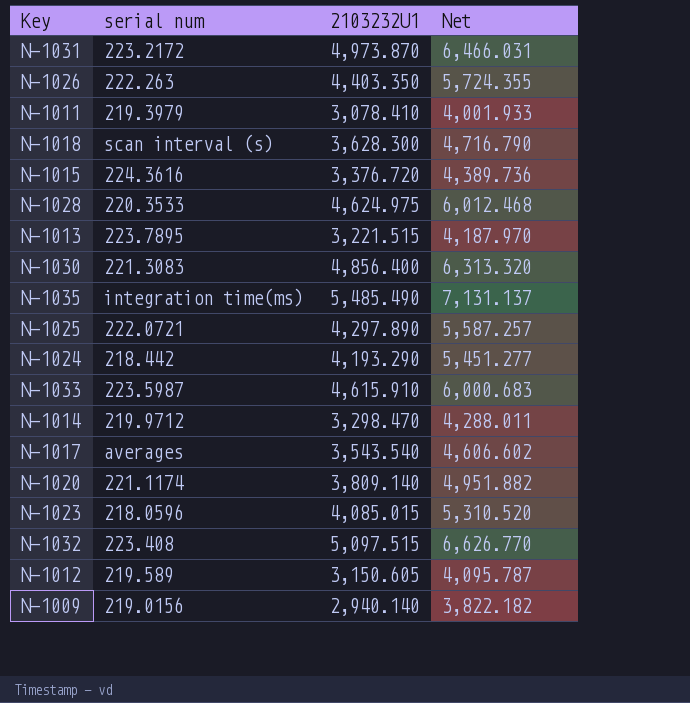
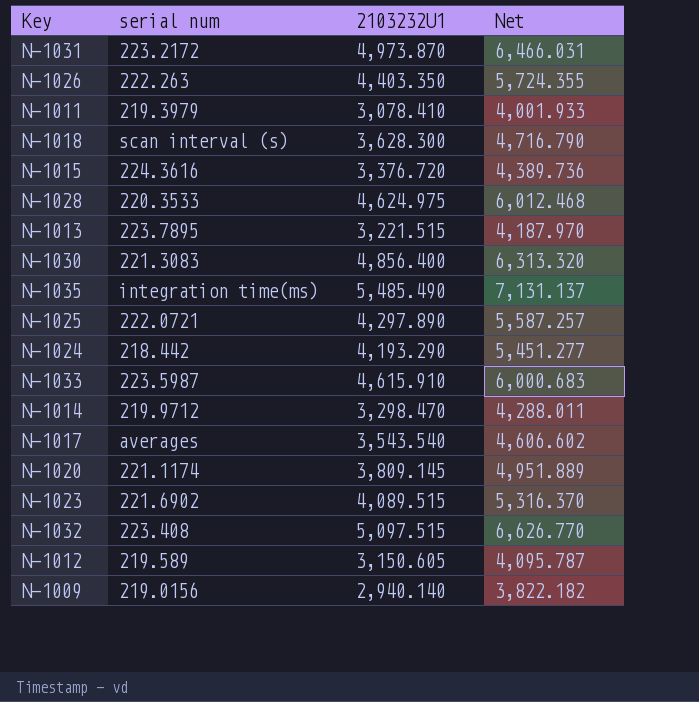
N-1020 | 2103232U1: 3,809.140 -> 3,809.145
N-1020 | Net: 4,951.882 -> 4,951.889
N-1023 | serial num: 218.0596 -> 221.6902
N-1023 | 2103232U1: 4,085.015 -> 4,089.515
N-1023 | Net: 5,310.520 -> 5,316.370

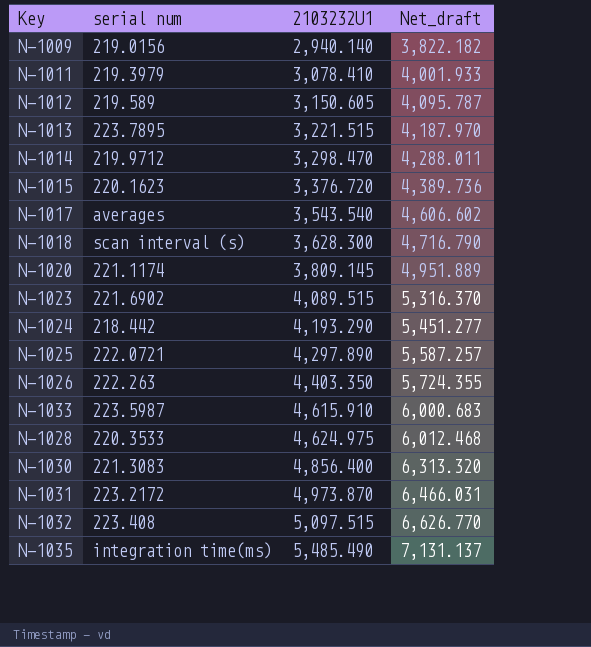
row order: none -> 2103232U1 ascending
column name: Net -> Net_draft
N-1015 | serial num: 224.3616 -> 220.1623

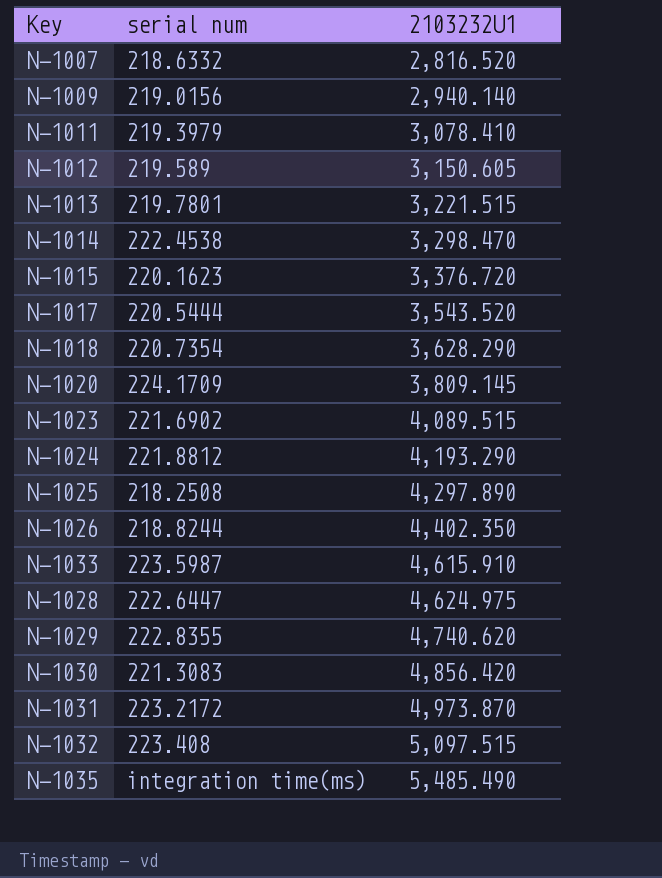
column Net_draft | formula: [2103232U1] * 1.3 -> none
row N-1007: none -> 218.6332 | 2,816.520
N-1013 | serial num: 223.7895 -> 219.7801
N-1014 | serial num: 219.9712 -> 222.4538
N-1017 | serial num: averages -> 220.5444
N-1017 | 2103232U1: 3,543.540 -> 3,543.520
N-1018 | serial num: scan interval (s) -> 220.7354
N-1018 | 2103232U1: 3,628.300 -> 3,628.290
N-1020 | serial num: 221.1174 -> 224.1709
N-1024 | serial num: 218.442 -> 221.8812
N-1025 | serial num: 222.0721 -> 218.2508
N-1026 | serial num: 222.263 -> 218.8244
N-1026 | 2103232U1: 4,403.350 -> 4,402.350
N-1028 | serial num: 220.3533 -> 222.6447
row N-1029: none -> 222.8355 | 4,740.620
N-1030 | 2103232U1: 4,856.400 -> 4,856.420

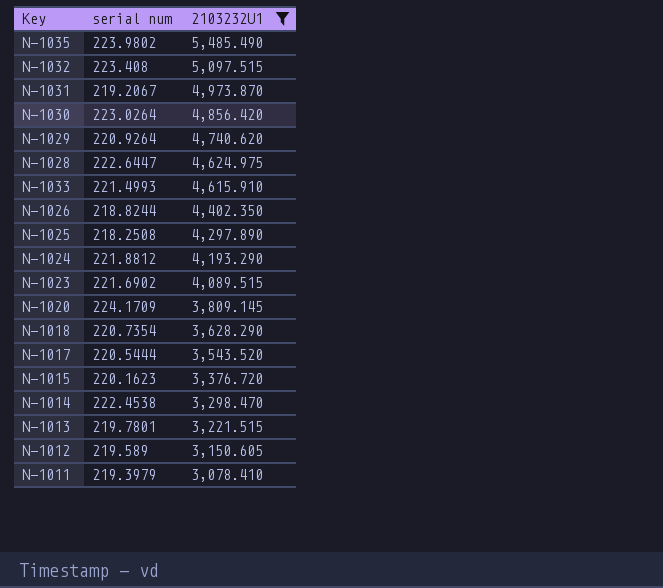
filter: none -> 2103232U1 >= 3,078.410
row order: 2103232U1 ascending -> 2103232U1 descending
N-1035 | serial num: integration time(ms) -> 223.9802
N-1031 | serial num: 223.2172 -> 219.2067
N-1030 | serial num: 221.3083 -> 223.0264
N-1029 | serial num: 222.8355 -> 220.9264
N-1033 | serial num: 223.5987 -> 221.4993

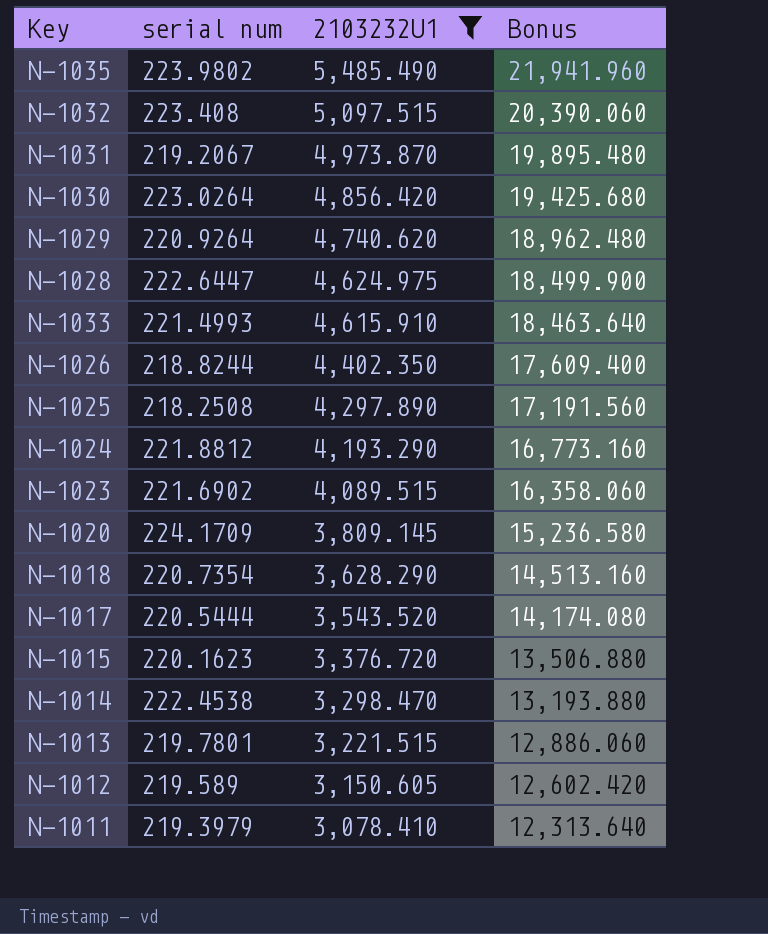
column Bonus | formula: none -> [2103232U1] * 4

